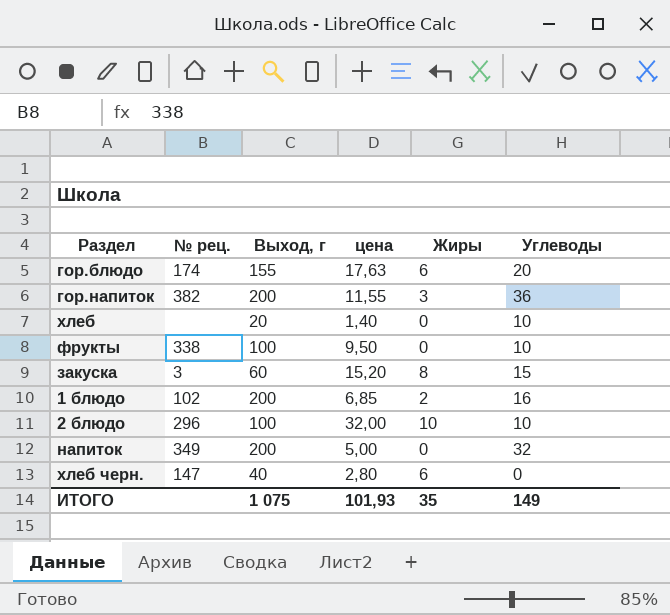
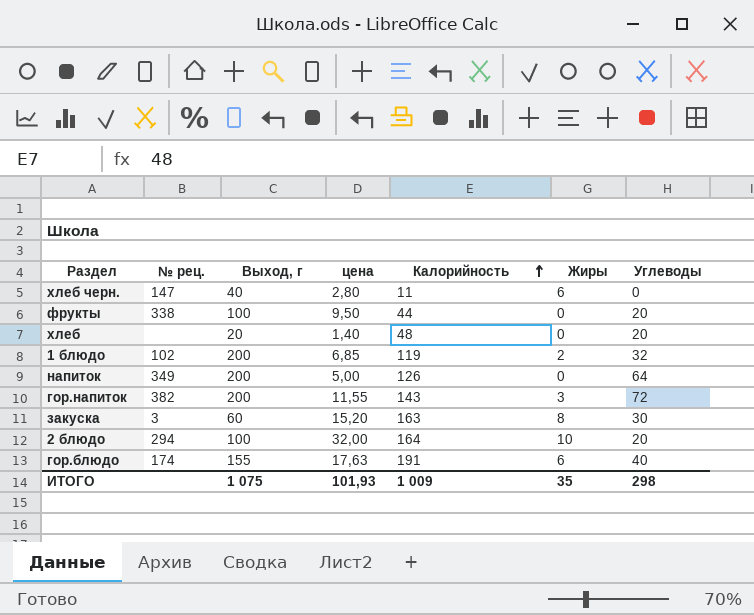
row order: none -> Калорийность ascending
column Калорийность | position: none -> 5
фрукты | Углеводы: 10 -> 20
хлеб | Углеводы: 10 -> 20
1 блюдо | Углеводы: 16 -> 32
напиток | Углеводы: 32 -> 64
гор.напиток | Углеводы: 36 -> 72
закуска | Углеводы: 15 -> 30
2 блюдо | № рец.: 296 -> 294
2 блюдо | Углеводы: 10 -> 20
гор.блюдо | Углеводы: 20 -> 40
ИТОГО | Углеводы: 149 -> 298

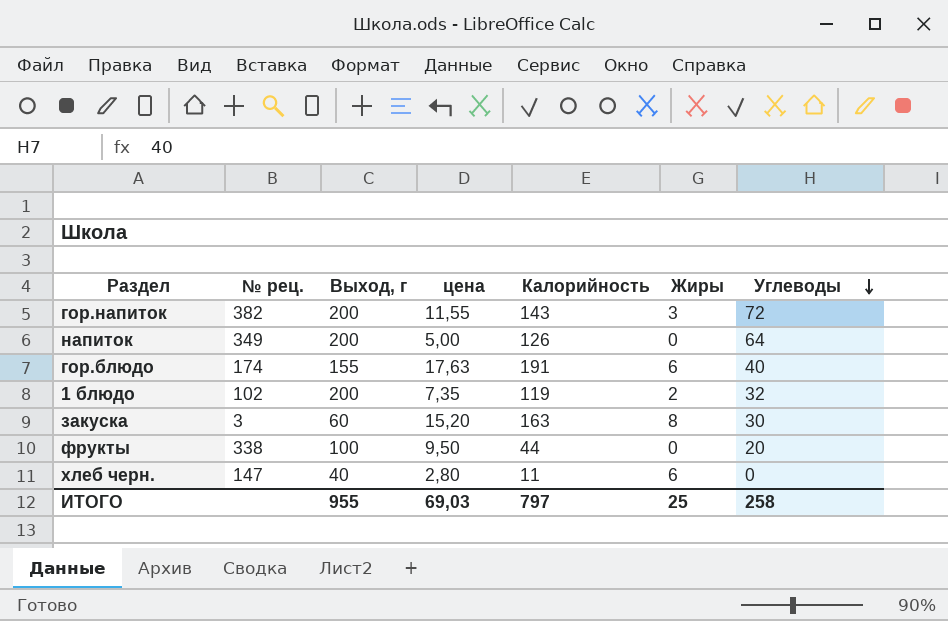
row order: Калорийность ascending -> Углеводы descending
row хлеб: none | 20 | 1,40 | 48 | 0 | 20 -> none
row 2 блюдо: 294 | 100 | 32,00 | 164 | 10 | 20 -> none
1 блюдо | цена: 6,85 -> 7,35
ИТОГО | Выход, г: 1 075 -> 955
ИТОГО | цена: 101,93 -> 69,03
ИТОГО | Калорийность: 1 009 -> 797
ИТОГО | Жиры: 35 -> 25
ИТОГО | Углеводы: 298 -> 258

